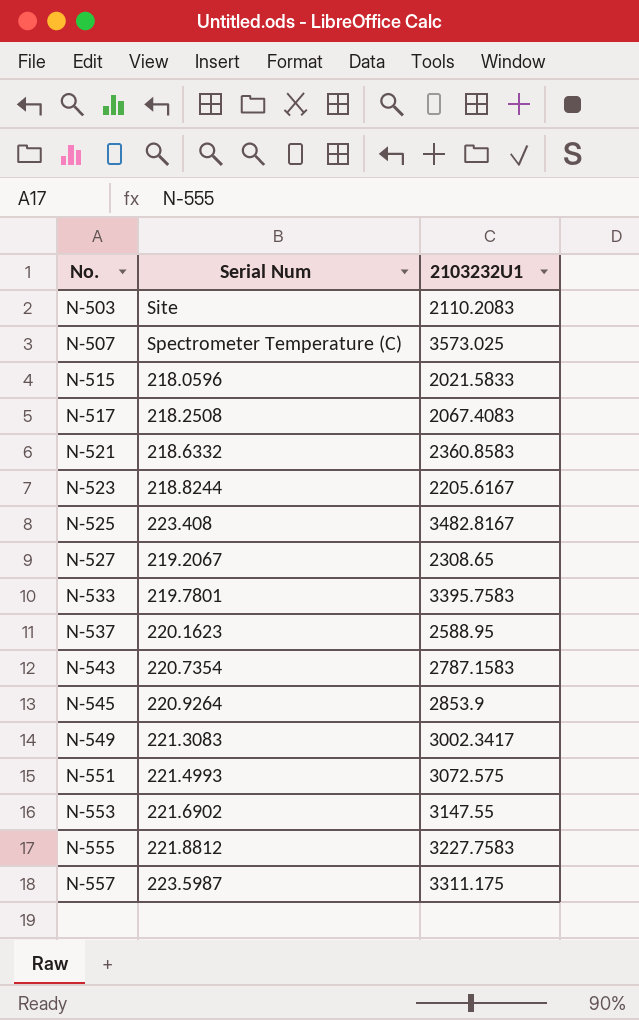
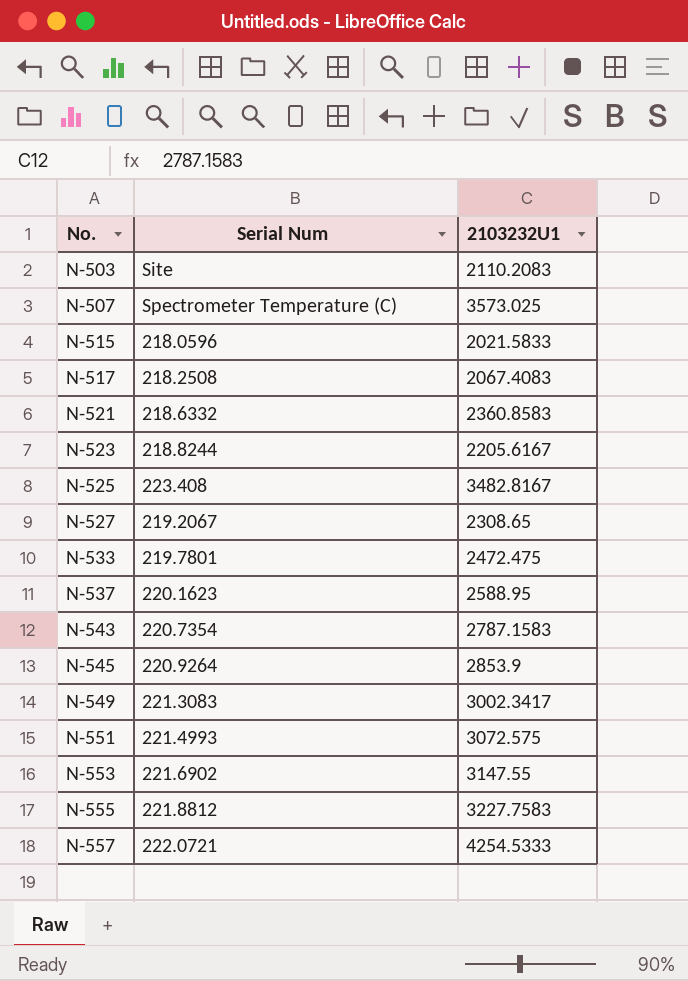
N-533 | 2103232U1: 3395.7583 -> 2472.475
N-557 | Serial Num: 223.5987 -> 222.0721
N-557 | 2103232U1: 3311.175 -> 4254.5333

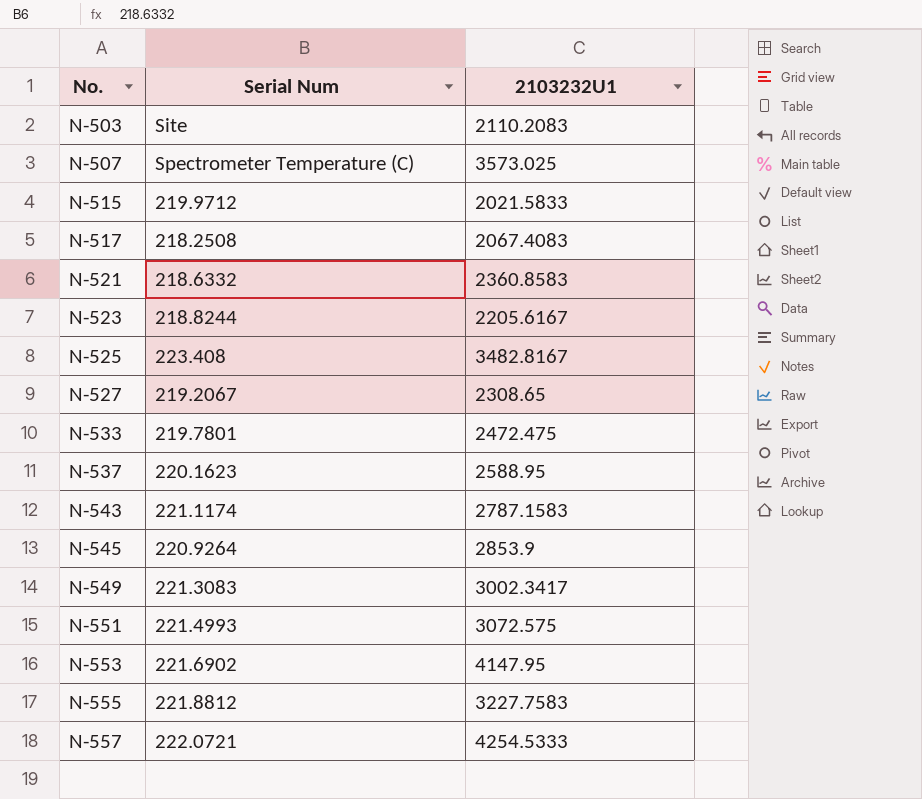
N-515 | Serial Num: 218.0596 -> 219.9712
N-543 | Serial Num: 220.7354 -> 221.1174
N-553 | 2103232U1: 3147.55 -> 4147.95

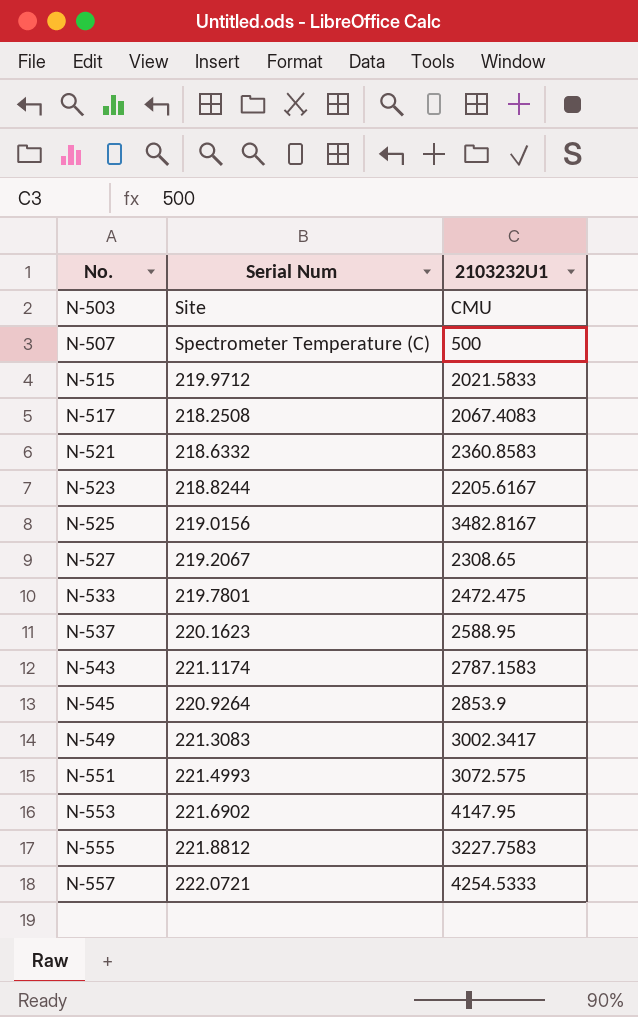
N-503 | 2103232U1: 2110.2083 -> CMU
N-507 | 2103232U1: 3573.025 -> 500
N-525 | Serial Num: 223.408 -> 219.0156

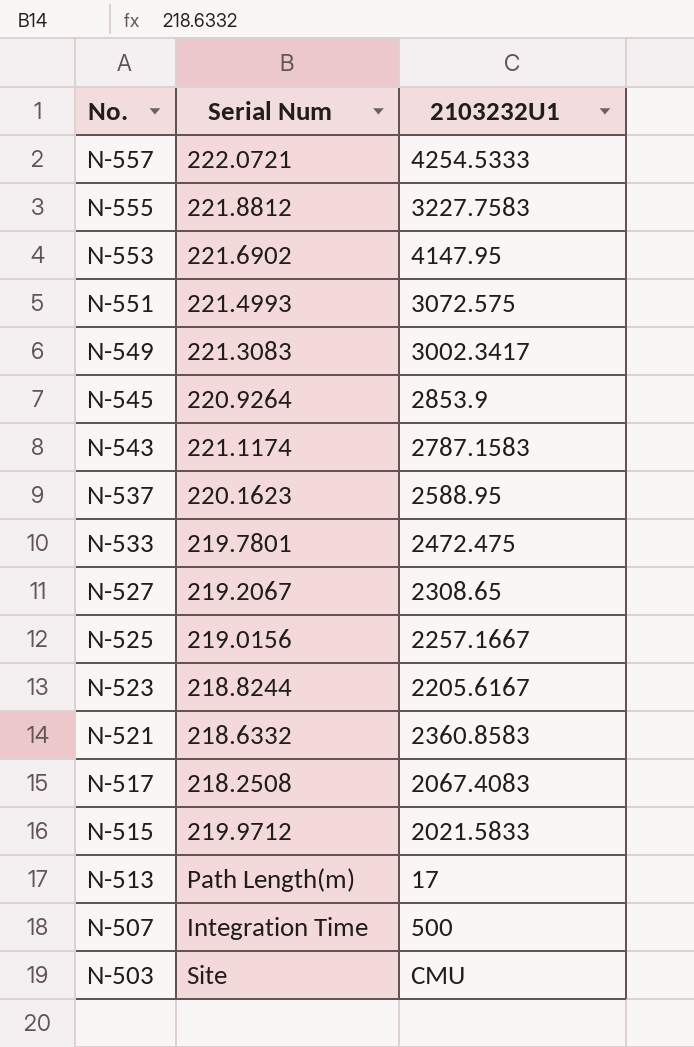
row order: No. ascending -> No. descending
N-525 | 2103232U1: 3482.8167 -> 2257.1667
row N-513: none -> Path Length(m) | 17
N-507 | Serial Num: Spectrometer Temperature (C) -> Integration Time

